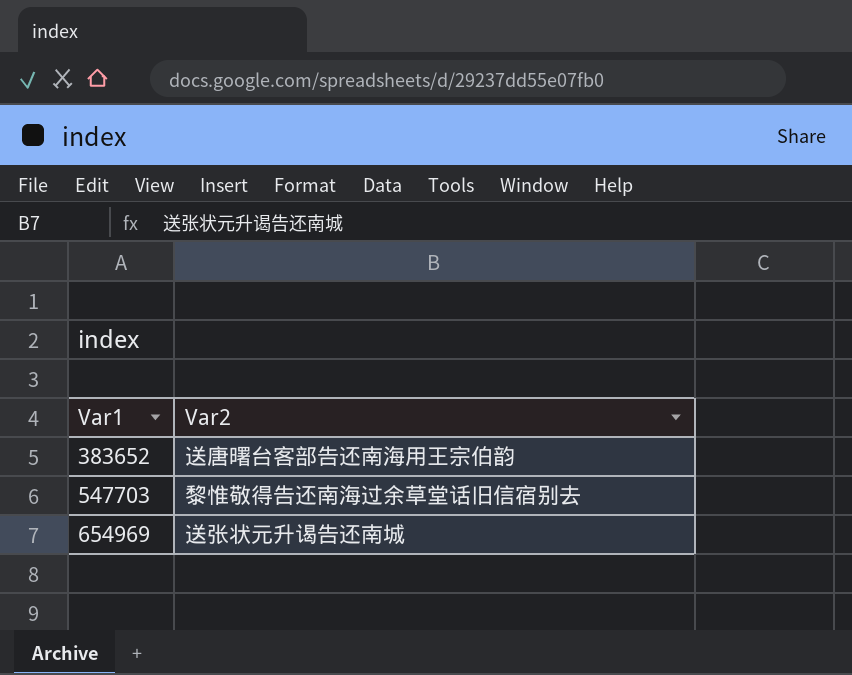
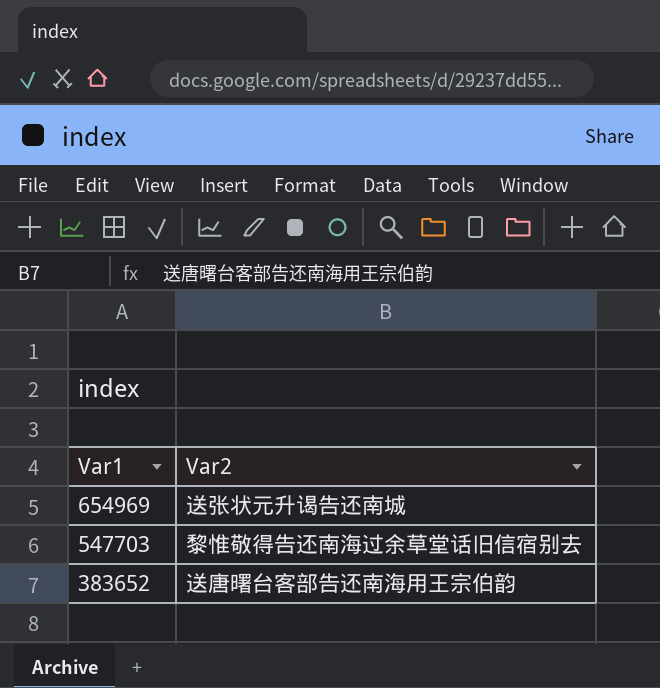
row order: Var1 ascending -> Var1 descending

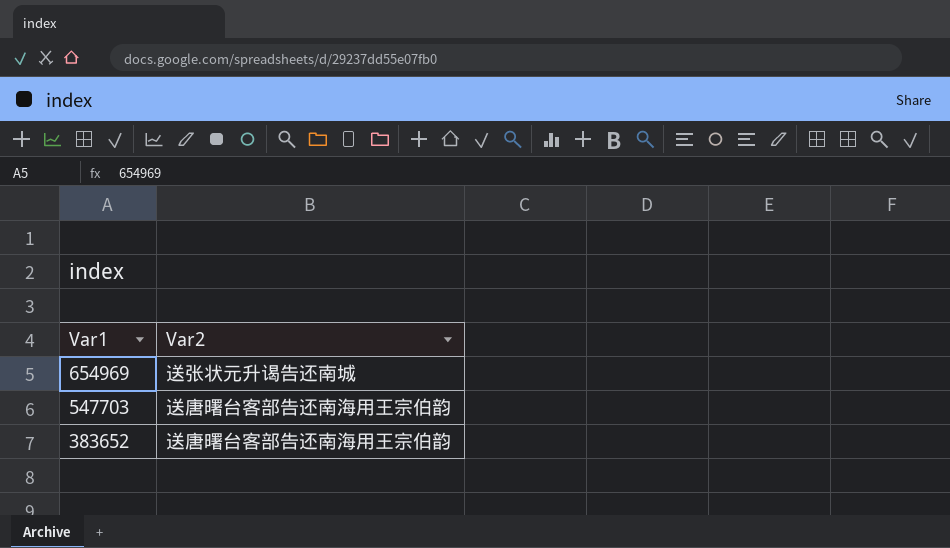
547703 | Var2: 黎惟敬得告还南海过余草堂话旧信宿别去 -> 送唐曙台客部告还南海用王宗伯韵

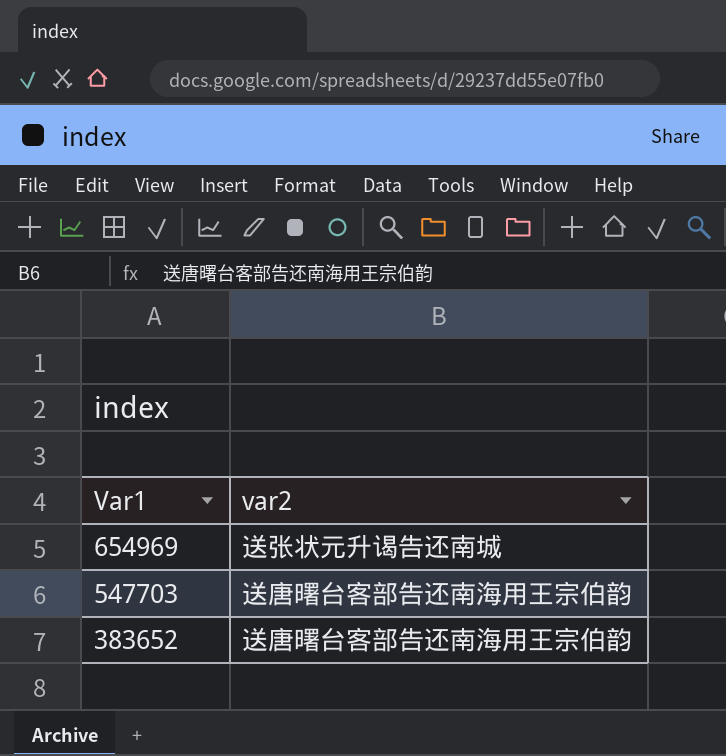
column name: Var2 -> var2

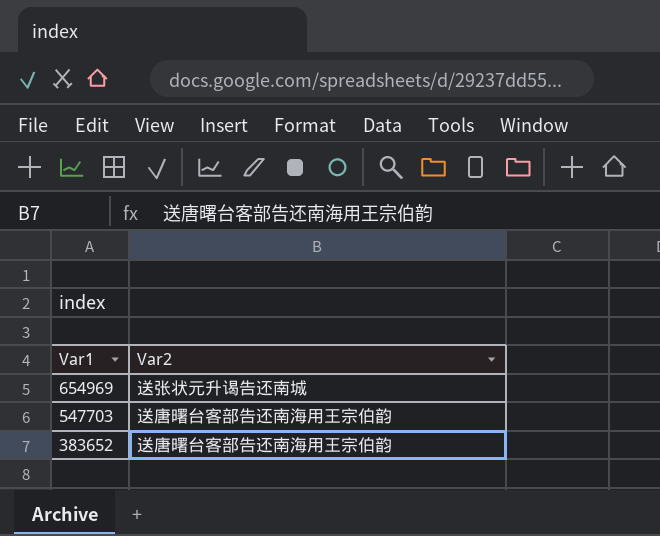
column name: var2 -> Var2

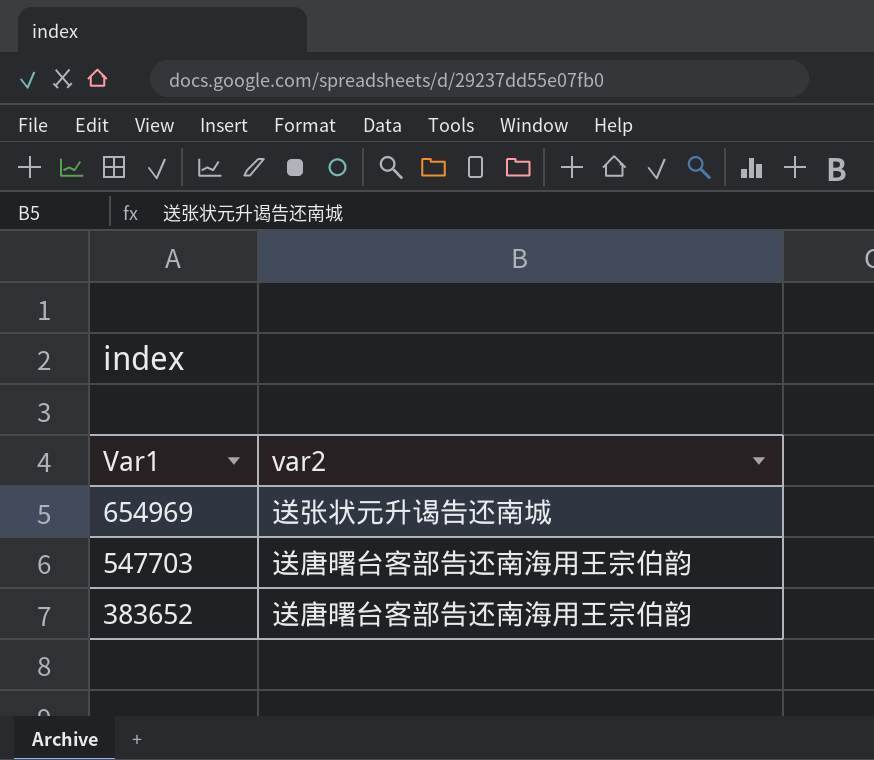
column name: Var2 -> var2

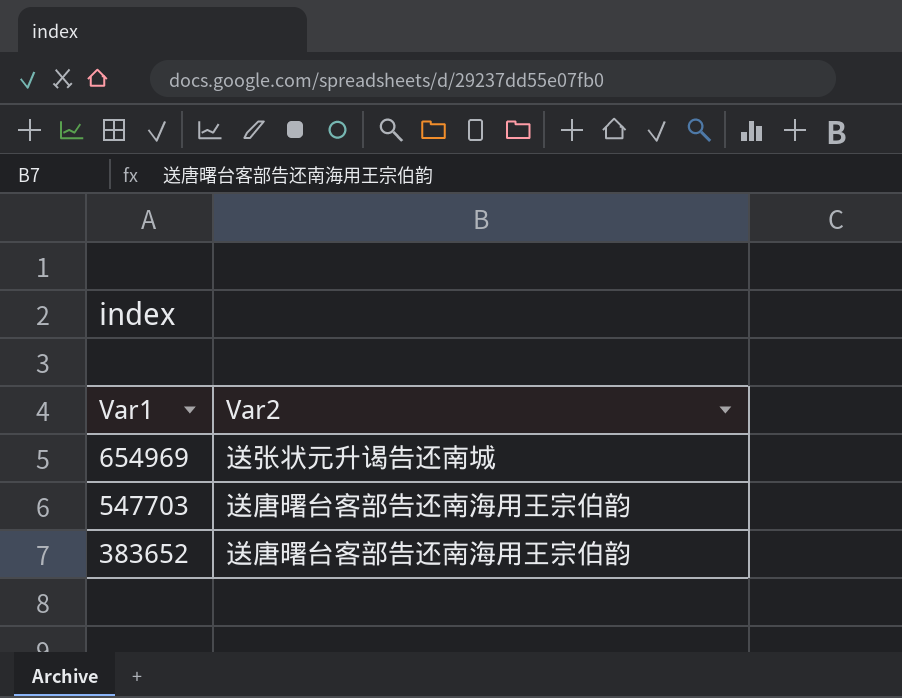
column name: var2 -> Var2

